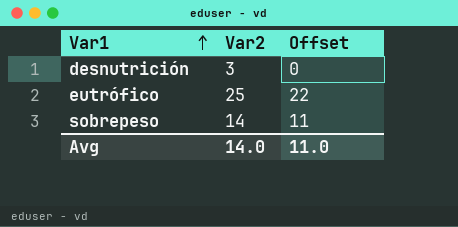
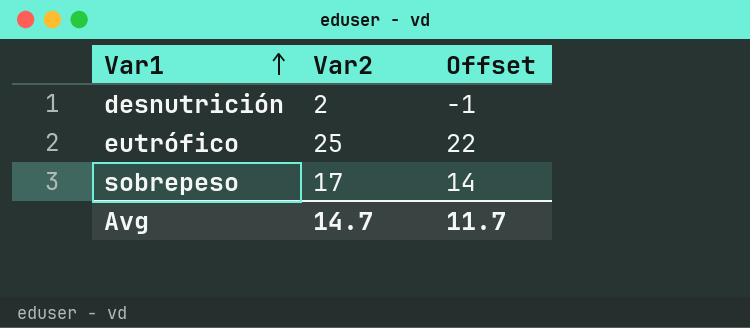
desnutrición | Var2: 3 -> 2
desnutrición | Offset: 0 -> -1
sobrepeso | Var2: 14 -> 17
sobrepeso | Offset: 11 -> 14
Avg | Var2: 14.0 -> 14.7
Avg | Offset: 11.0 -> 11.7

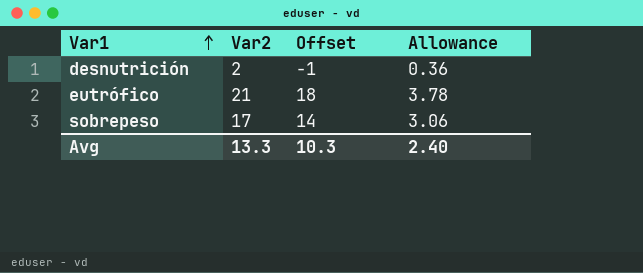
column Allowance | formula: none -> [Var2] * 0.18
eutrófico | Var2: 25 -> 21
eutrófico | Offset: 22 -> 18
Avg | Var2: 14.7 -> 13.3
Avg | Offset: 11.7 -> 10.3

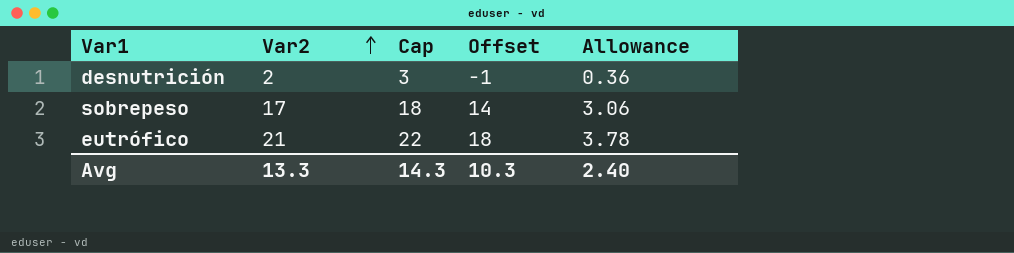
row order: Var1 ascending -> Var2 ascending
column Cap | formula: none -> [Var2] + 1

